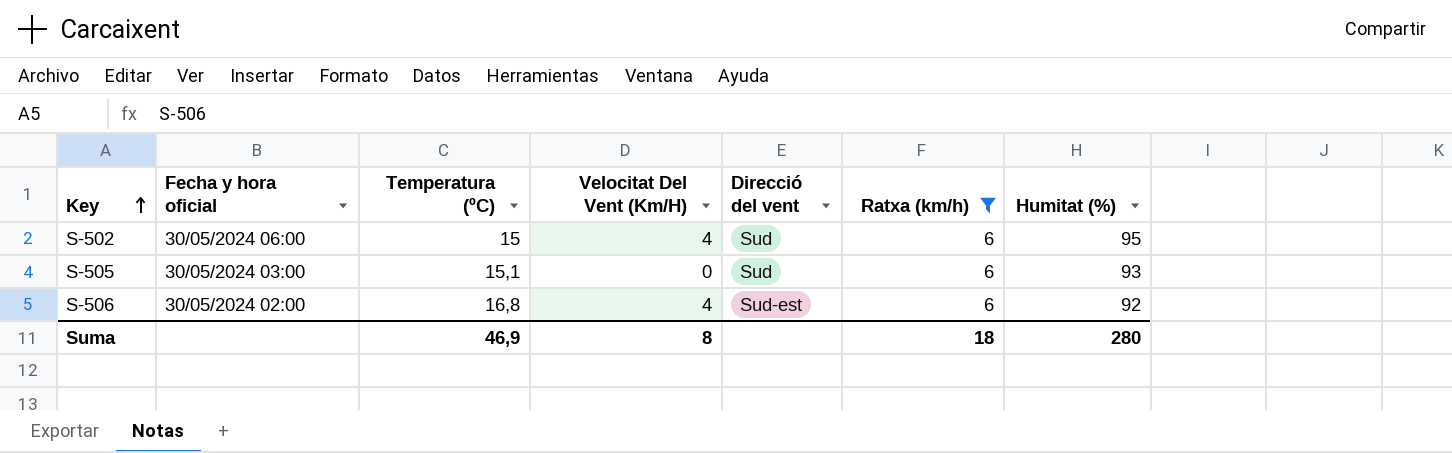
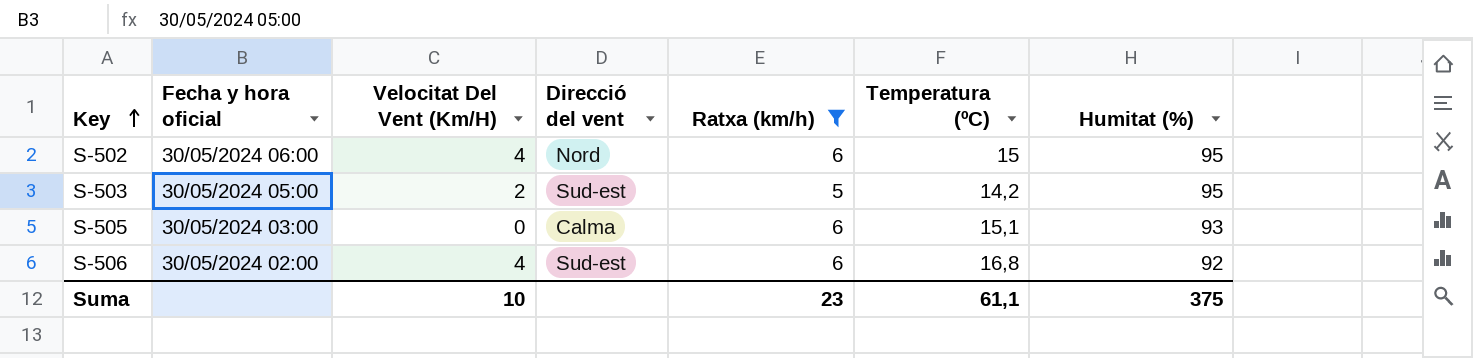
column Temperatura (ºC) | position: 3 -> 6
S-502 | Direcció del vent: Sud -> Nord
row S-503: none -> 30/05/2024 05:00 | 2 | Sud-est | 5 | 14,2 | 95
S-505 | Direcció del vent: Sud -> Calma
Suma | Velocitat Del Vent (Km/H): 8 -> 10
Suma | Ratxa (km/h): 18 -> 23
Suma | Temperatura (ºC): 46,9 -> 61,1
Suma | Humitat (%): 280 -> 375

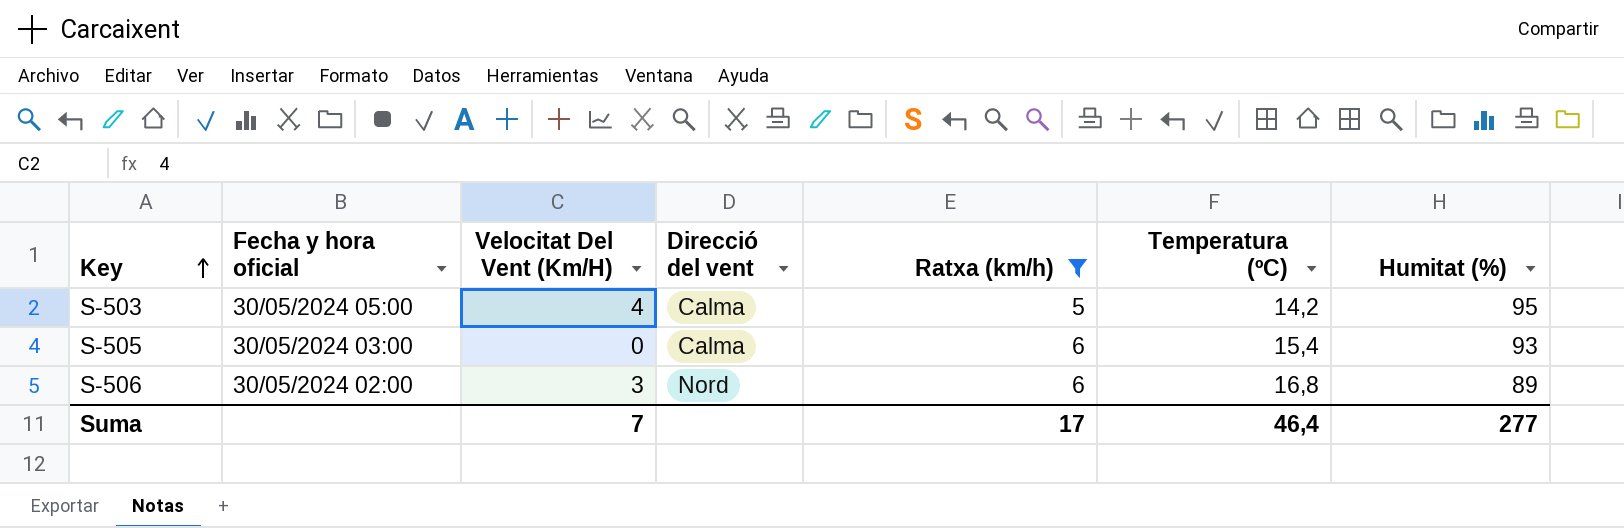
row S-502: 30/05/2024 06:00 | 4 | Nord | 6 | 15 | 95 -> none
S-503 | Velocitat Del Vent (Km/H): 2 -> 4
S-503 | Direcció del vent: Sud-est -> Calma
S-505 | Temperatura (ºC): 15,1 -> 15,4
S-506 | Velocitat Del Vent (Km/H): 4 -> 3
S-506 | Direcció del vent: Sud-est -> Nord
S-506 | Humitat (%): 92 -> 89
Suma | Velocitat Del Vent (Km/H): 10 -> 7
Suma | Ratxa (km/h): 23 -> 17
Suma | Temperatura (ºC): 61,1 -> 46,4
Suma | Humitat (%): 375 -> 277

